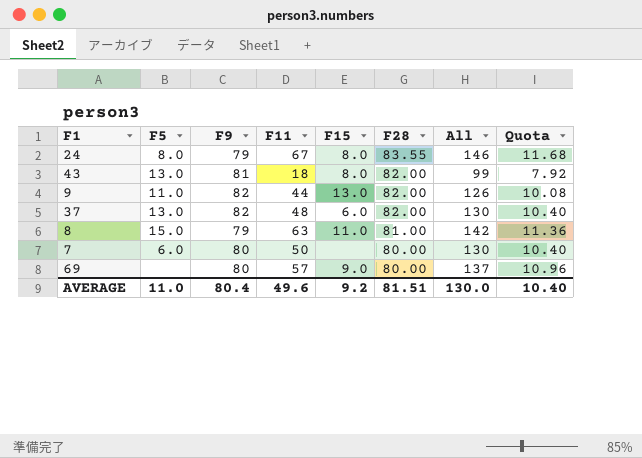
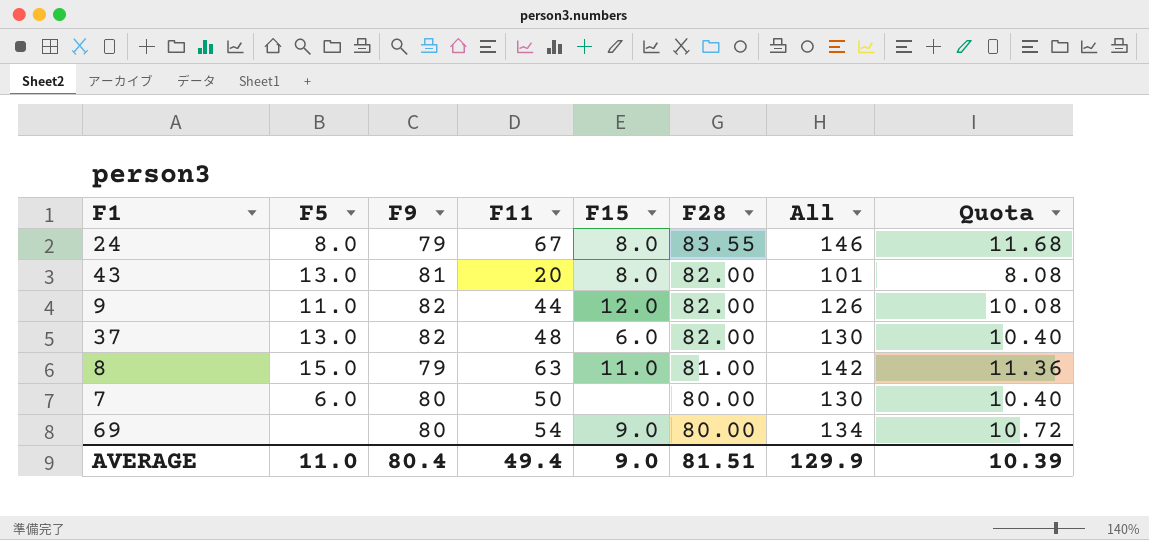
43 | F11: 18 -> 20
43 | All: 99 -> 101
43 | Quota: 7.92 -> 8.08
9 | F15: 13.0 -> 12.0
69 | F11: 57 -> 54
69 | All: 137 -> 134
69 | Quota: 10.96 -> 10.72
AVERAGE | F11: 49.6 -> 49.4
AVERAGE | F15: 9.2 -> 9.0
AVERAGE | All: 130.0 -> 129.9
AVERAGE | Quota: 10.40 -> 10.39

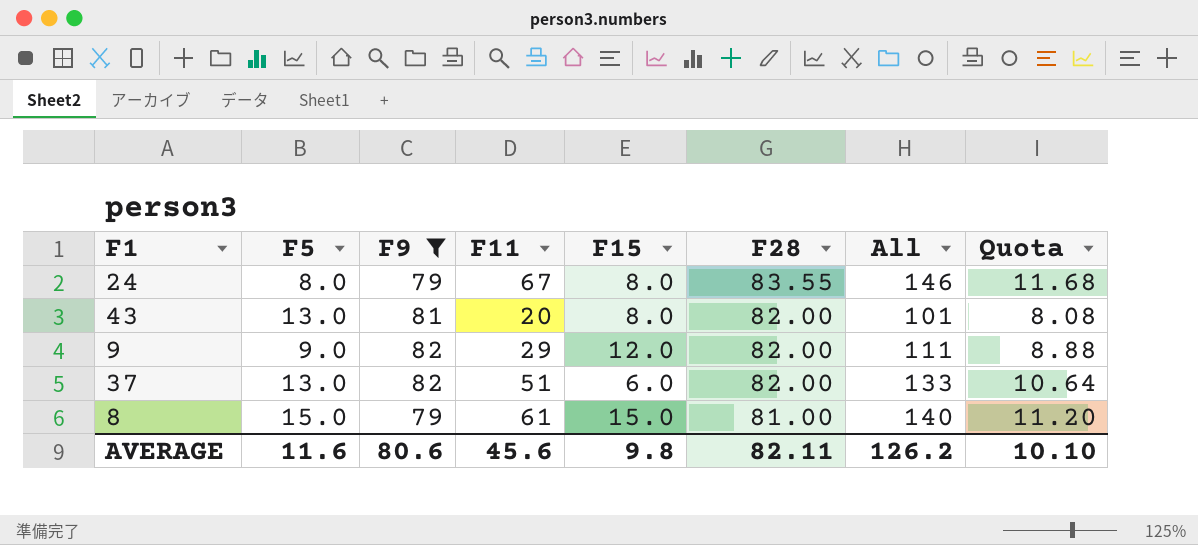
filter: none -> F9 != 80
9 | F5: 11.0 -> 9.0
9 | F11: 44 -> 29
9 | All: 126 -> 111
9 | Quota: 10.08 -> 8.88
37 | F11: 48 -> 51
37 | All: 130 -> 133
37 | Quota: 10.40 -> 10.64
8 | F11: 63 -> 61
8 | F15: 11.0 -> 15.0
8 | All: 142 -> 140
8 | Quota: 11.36 -> 11.20
AVERAGE | F5: 11.0 -> 11.6
AVERAGE | F9: 80.4 -> 80.6
AVERAGE | F11: 49.4 -> 45.6
AVERAGE | F15: 9.0 -> 9.8
AVERAGE | F28: 81.51 -> 82.11
AVERAGE | All: 129.9 -> 126.2
AVERAGE | Quota: 10.39 -> 10.10

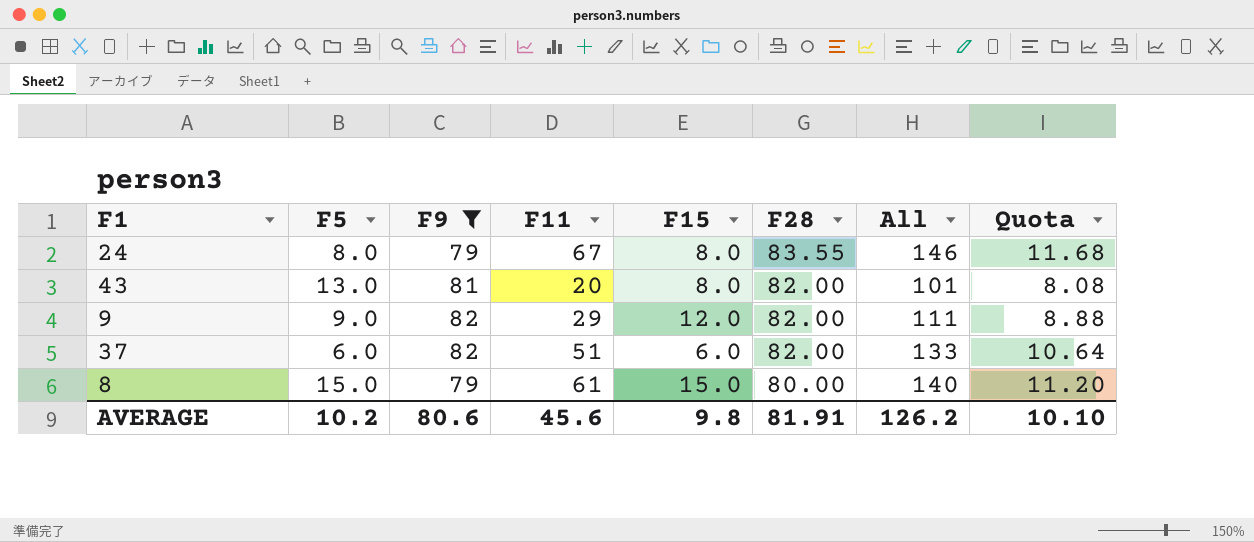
37 | F5: 13.0 -> 6.0
8 | F28: 81.00 -> 80.00
AVERAGE | F5: 11.6 -> 10.2
AVERAGE | F28: 82.11 -> 81.91

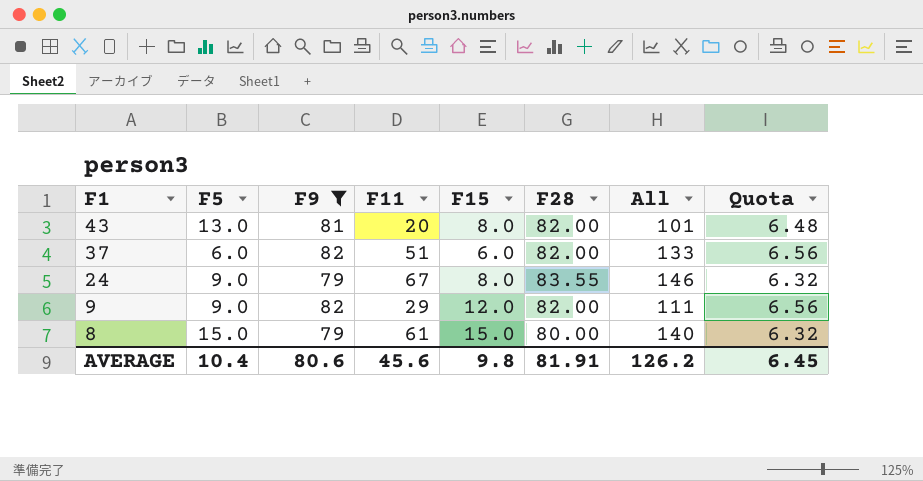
row order: F28 descending -> F1 descending
column Quota | formula: [All] * 0.08 -> [F9] * 0.08
24 | F5: 8.0 -> 9.0
AVERAGE | F5: 10.2 -> 10.4
AVERAGE | Quota: 10.10 -> 6.45

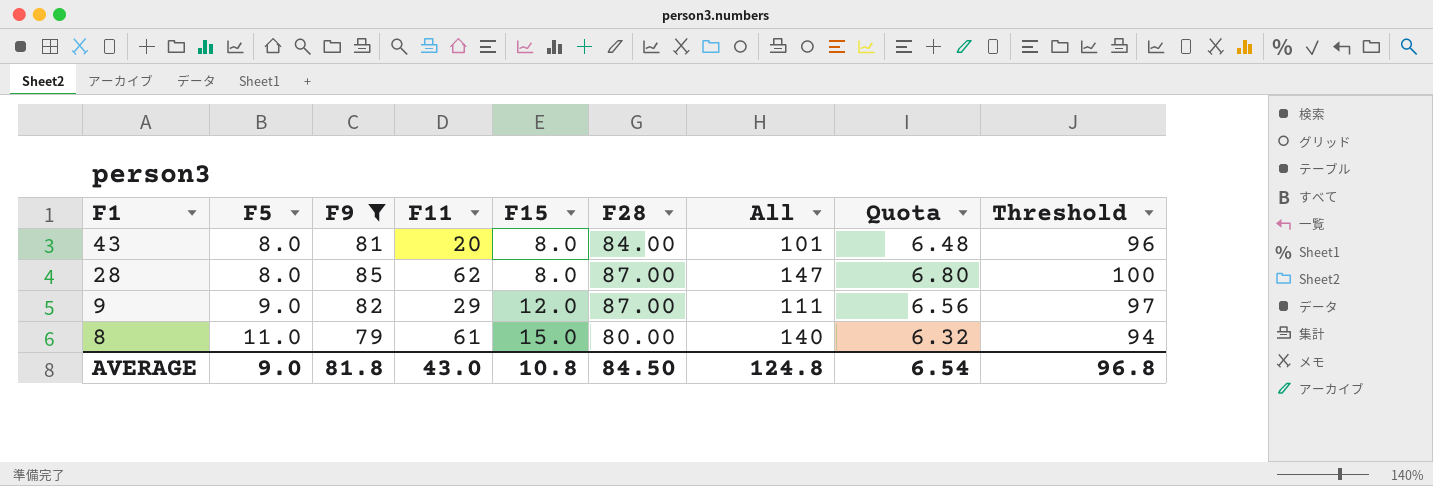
column Threshold | formula: none -> [F9] + 15
row 37: 6.0 | 82 | 51 | 6.0 | 82.00 | 133 | 6.56 -> none
row 24: 9.0 | 79 | 67 | 8.0 | 83.55 | 146 | 6.32 -> none
43 | F5: 13.0 -> 8.0
43 | F28: 82.00 -> 84.00
row 28: none -> 8.0 | 85 | 62 | 8.0 | 87.00 | 147 | 6.80 | 100
9 | F28: 82.00 -> 87.00
8 | F5: 15.0 -> 11.0
AVERAGE | F5: 10.4 -> 9.0
AVERAGE | F9: 80.6 -> 81.8
AVERAGE | F11: 45.6 -> 43.0
AVERAGE | F15: 9.8 -> 10.8
AVERAGE | F28: 81.91 -> 84.50
AVERAGE | All: 126.2 -> 124.8
AVERAGE | Quota: 6.45 -> 6.54

